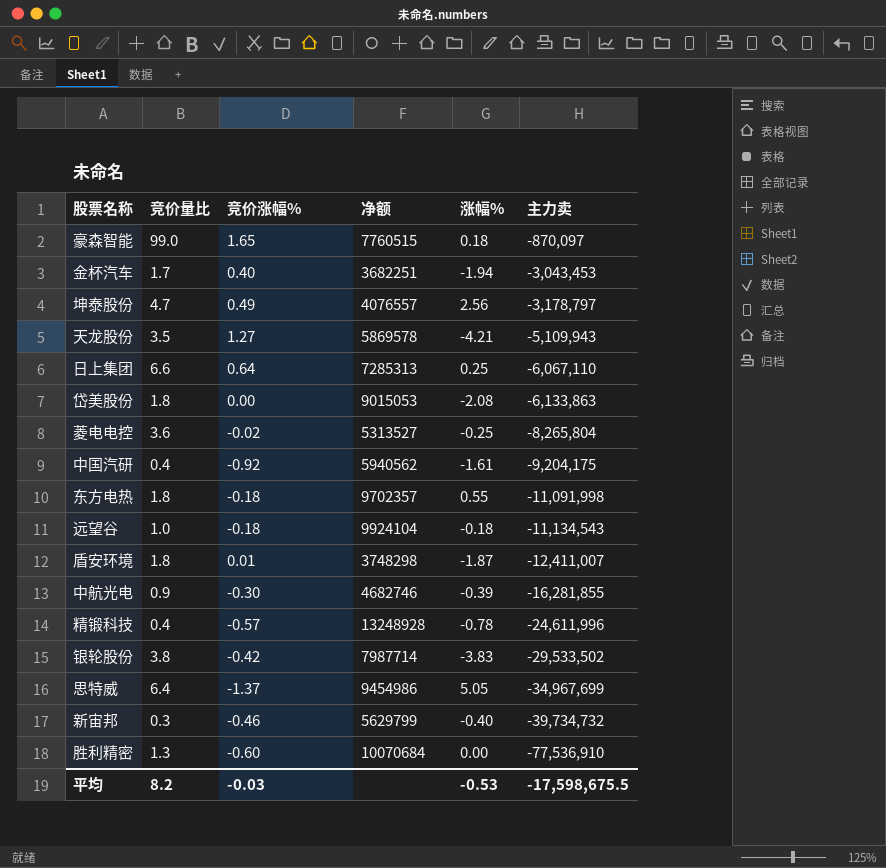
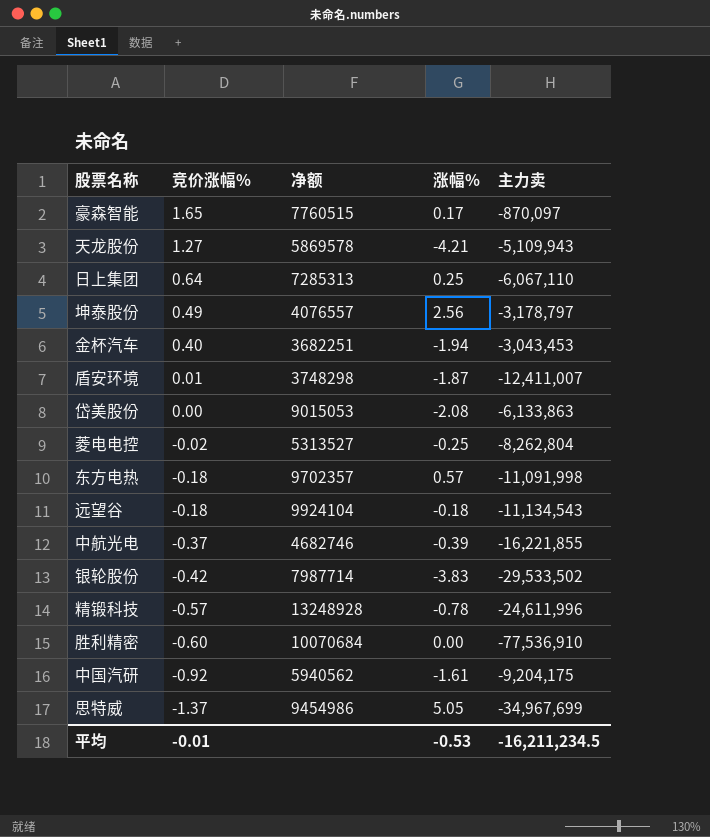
row order: 主力卖 descending -> 竞价涨幅% descending
column 竞价量比 | position: 2 -> none
row 新宙邦: 0.3 | -0.46 | 5629799 | -0.40 | -39,734,732 -> none
豪森智能 | 涨幅%: 0.18 -> 0.17
菱电电控 | 主力卖: -8,265,804 -> -8,262,804
东方电热 | 涨幅%: 0.55 -> 0.57
中航光电 | 竞价涨幅%: -0.30 -> -0.37
中航光电 | 主力卖: -16,281,855 -> -16,221,855
平均 | 竞价涨幅%: -0.03 -> -0.01
平均 | 主力卖: -17,598,675.5 -> -16,211,234.5

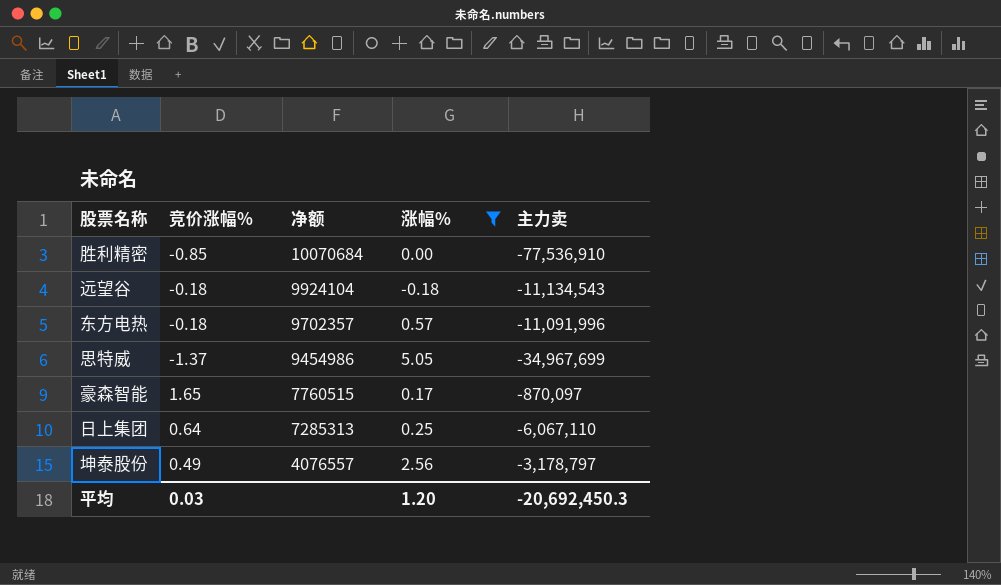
filter: none -> 涨幅% >= -0.18
row order: 竞价涨幅% descending -> 净额 descending
胜利精密 | 竞价涨幅%: -0.60 -> -0.85
东方电热 | 主力卖: -11,091,998 -> -11,091,996
平均 | 竞价涨幅%: -0.01 -> 0.03
平均 | 涨幅%: -0.53 -> 1.20
平均 | 主力卖: -16,211,234.5 -> -20,692,450.3

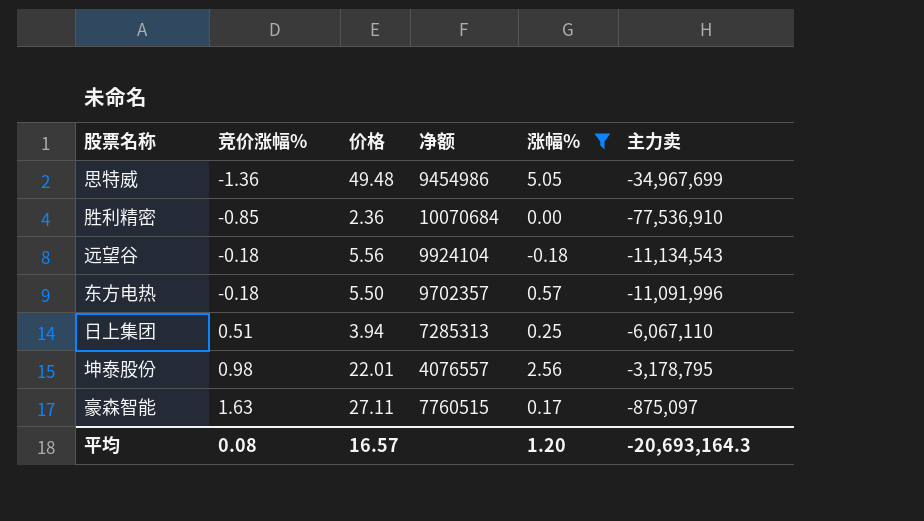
row order: 净额 descending -> 竞价涨幅% ascending
column 价格 | position: none -> 3
思特威 | 竞价涨幅%: -1.37 -> -1.36
日上集团 | 竞价涨幅%: 0.64 -> 0.51
坤泰股份 | 竞价涨幅%: 0.49 -> 0.98
坤泰股份 | 主力卖: -3,178,797 -> -3,178,795
豪森智能 | 竞价涨幅%: 1.65 -> 1.63
豪森智能 | 主力卖: -870,097 -> -875,097
平均 | 竞价涨幅%: 0.03 -> 0.08
平均 | 主力卖: -20,692,450.3 -> -20,693,164.3

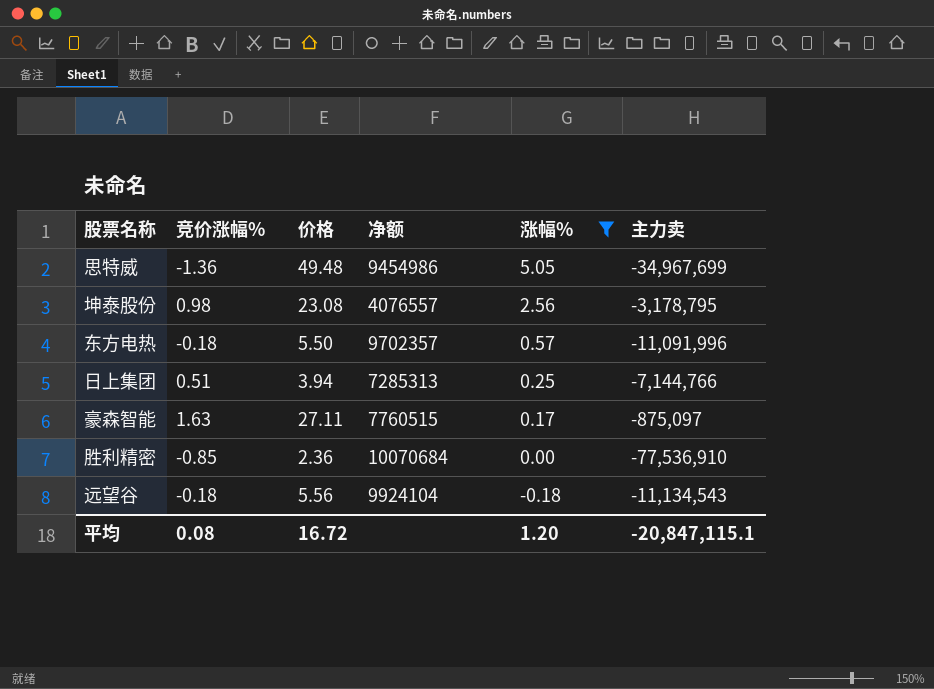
row order: 竞价涨幅% ascending -> 涨幅% descending
坤泰股份 | 价格: 22.01 -> 23.08
日上集团 | 主力卖: -6,067,110 -> -7,144,766
平均 | 价格: 16.57 -> 16.72
平均 | 主力卖: -20,693,164.3 -> -20,847,115.1

